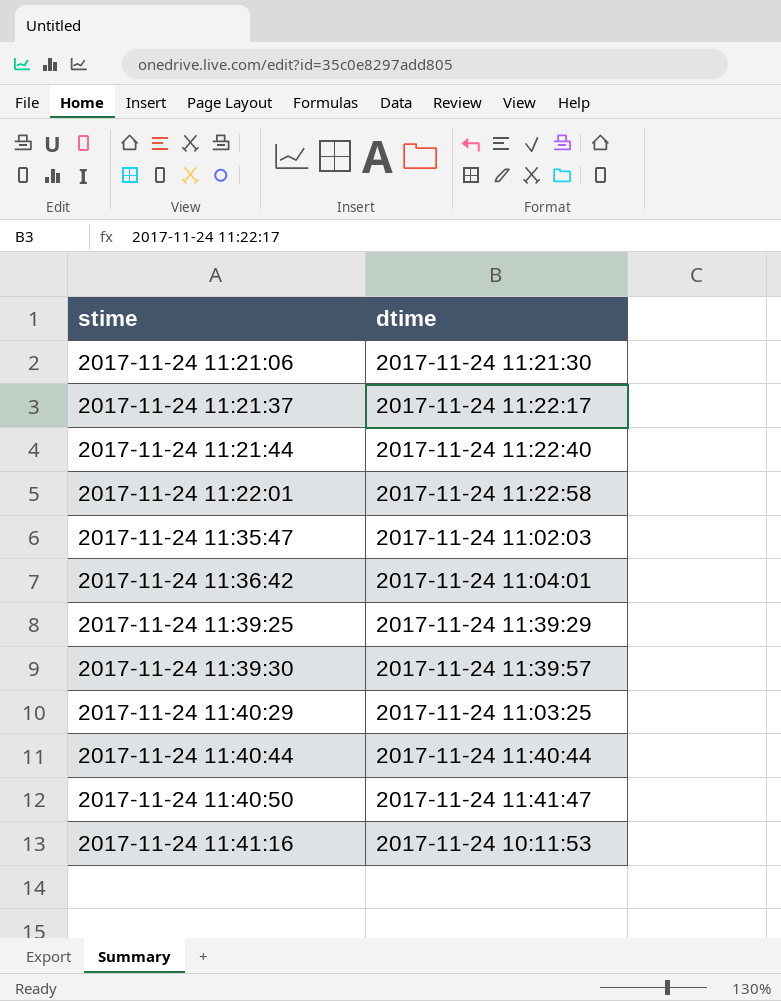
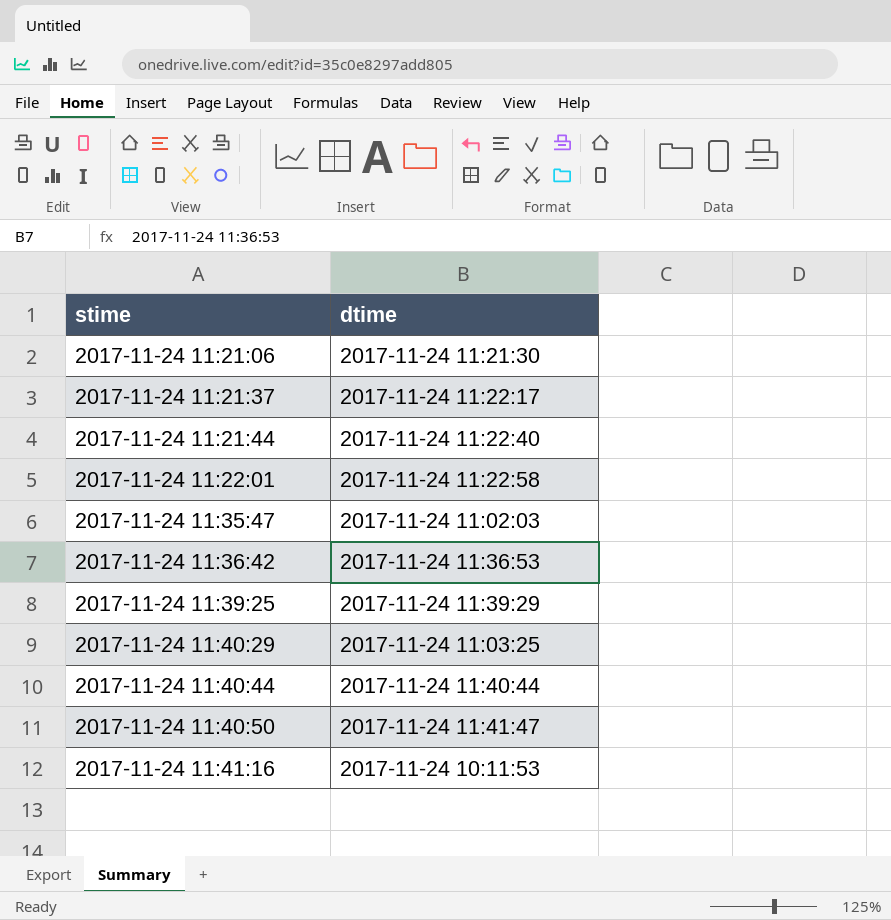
row 2017-11-24 11:39:30: 2017-11-24 11:39:57 -> none
2017-11-24 11:36:42 | dtime: 2017-11-24 11:04:01 -> 2017-11-24 11:36:53

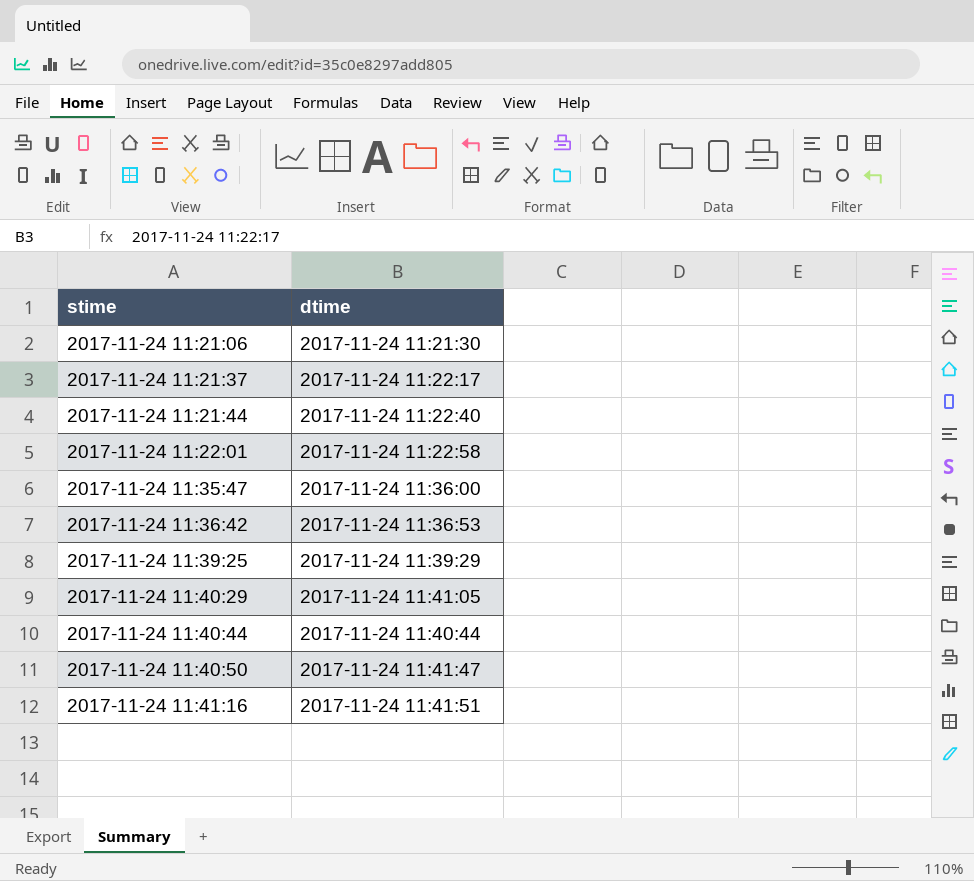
2017-11-24 11:35:47 | dtime: 2017-11-24 11:02:03 -> 2017-11-24 11:36:00
2017-11-24 11:40:29 | dtime: 2017-11-24 11:03:25 -> 2017-11-24 11:41:05
2017-11-24 11:41:16 | dtime: 2017-11-24 10:11:53 -> 2017-11-24 11:41:51

